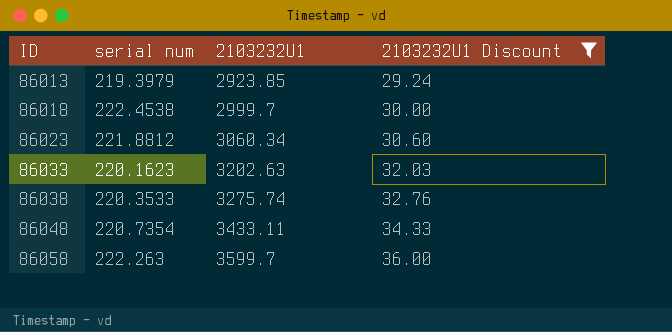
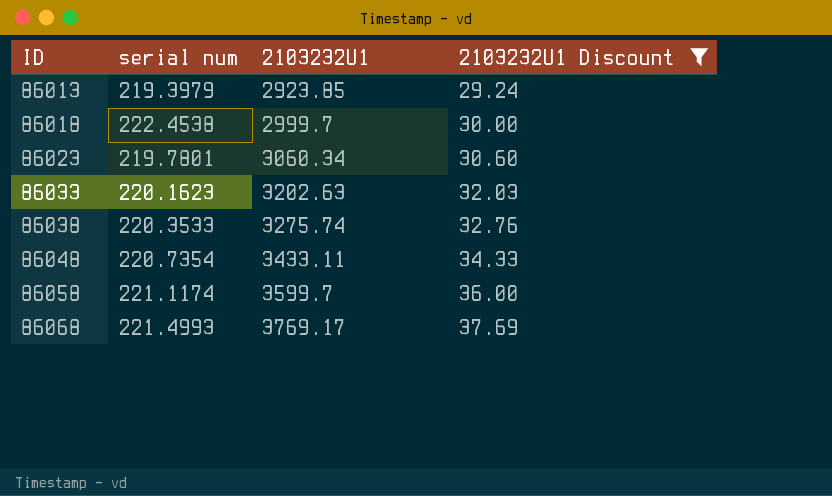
86023 | serial num: 221.8812 -> 219.7801
86058 | serial num: 222.263 -> 221.1174
row 86068: none -> 221.4993 | 3769.17 | 37.69

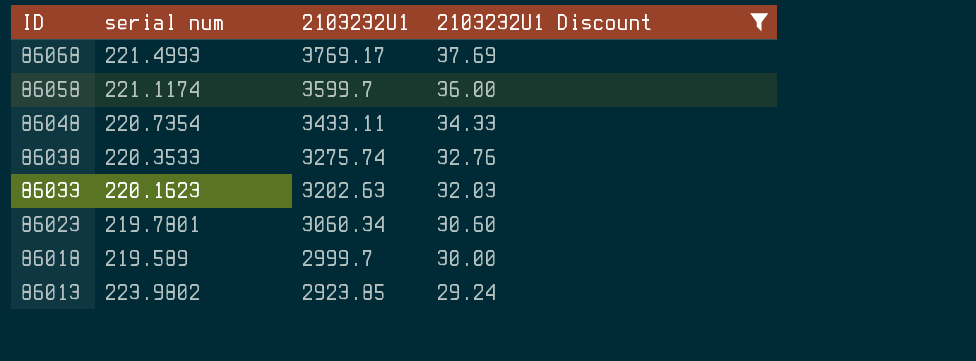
row order: ID ascending -> ID descending
86018 | serial num: 222.4538 -> 219.589
86013 | serial num: 219.3979 -> 223.9802

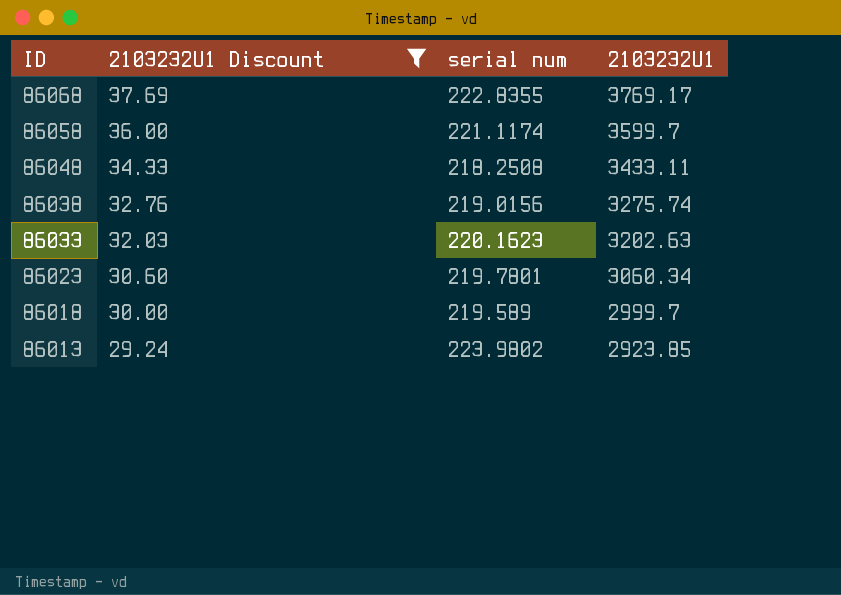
column 2103232U1 Discount | position: 4 -> 2
86068 | serial num: 221.4993 -> 222.8355
86048 | serial num: 220.7354 -> 218.2508
86038 | serial num: 220.3533 -> 219.0156

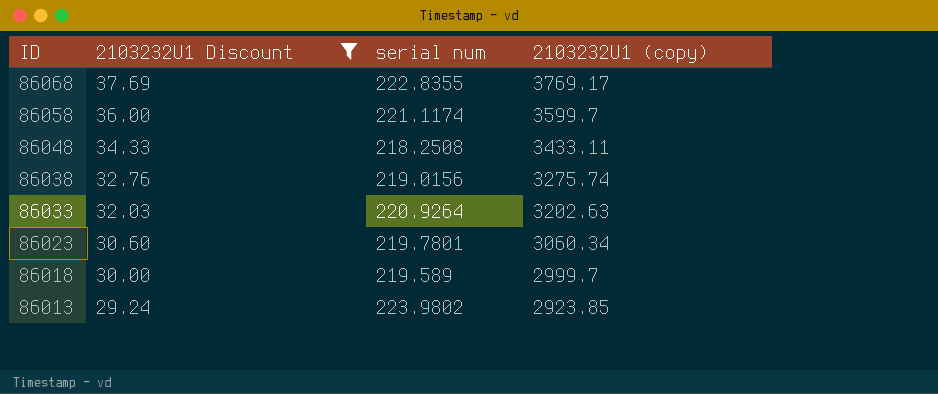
column name: 2103232U1 -> 2103232U1 (copy)
86033 | serial num: 220.1623 -> 220.9264

